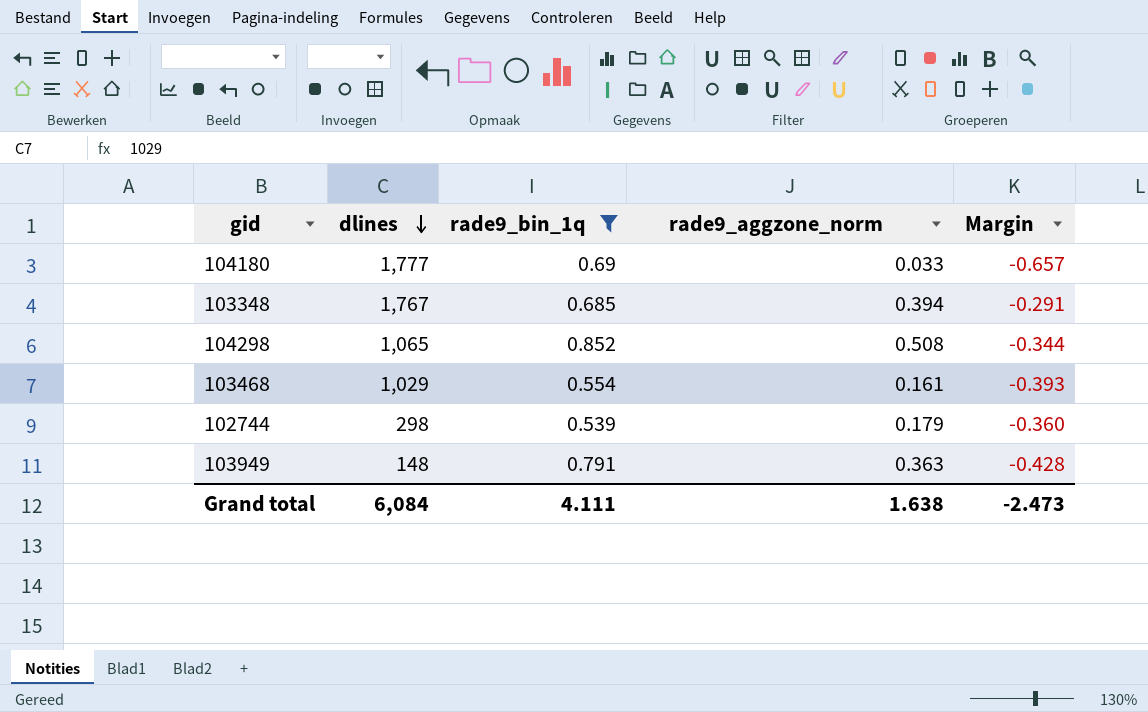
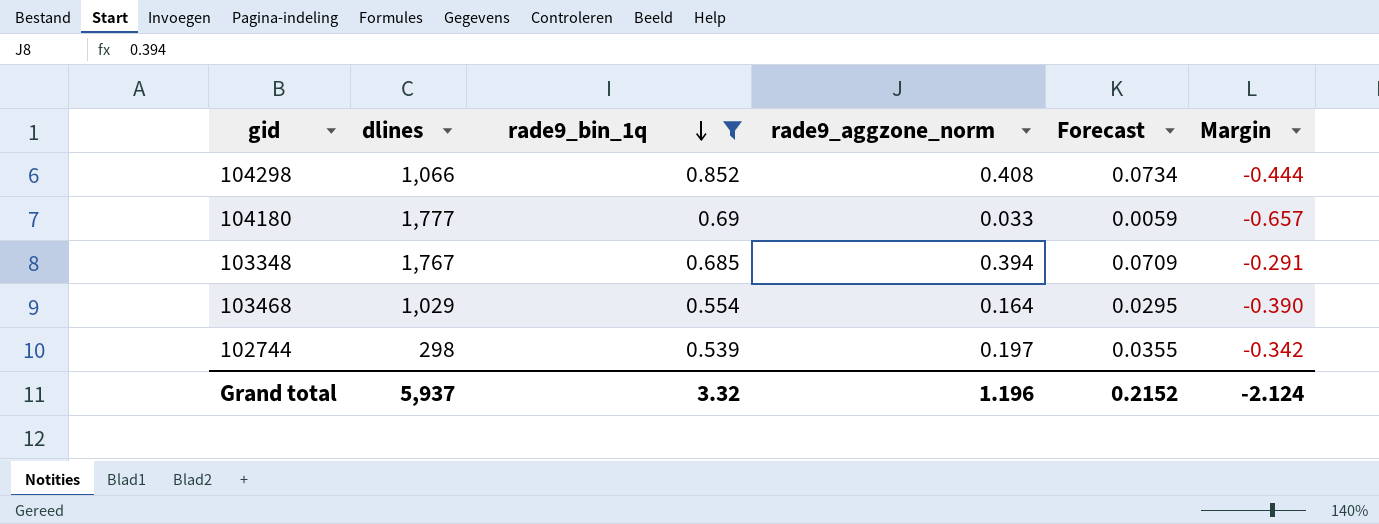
row order: dlines descending -> rade9_bin_1q descending
column Forecast | formula: none -> [rade9_aggzone_norm] * 0.18
row 103949: 148 | 0.791 | 0.363 | -0.428 -> none
104298 | dlines: 1,065 -> 1,066
104298 | rade9_aggzone_norm: 0.508 -> 0.408
104298 | Margin: -0.344 -> -0.444
103468 | rade9_aggzone_norm: 0.161 -> 0.164
103468 | Margin: -0.393 -> -0.390
102744 | rade9_aggzone_norm: 0.179 -> 0.197
102744 | Margin: -0.360 -> -0.342
Grand total | dlines: 6,084 -> 5,937
Grand total | rade9_bin_1q: 4.111 -> 3.32
Grand total | rade9_aggzone_norm: 1.638 -> 1.196
Grand total | Margin: -2.473 -> -2.124

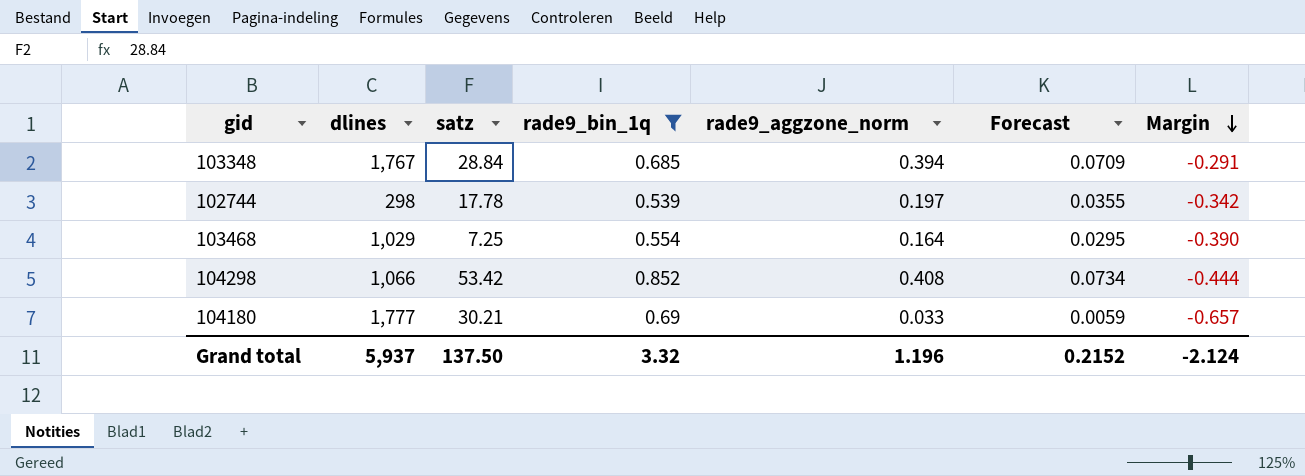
row order: rade9_bin_1q descending -> Margin descending
column satz | position: none -> 3

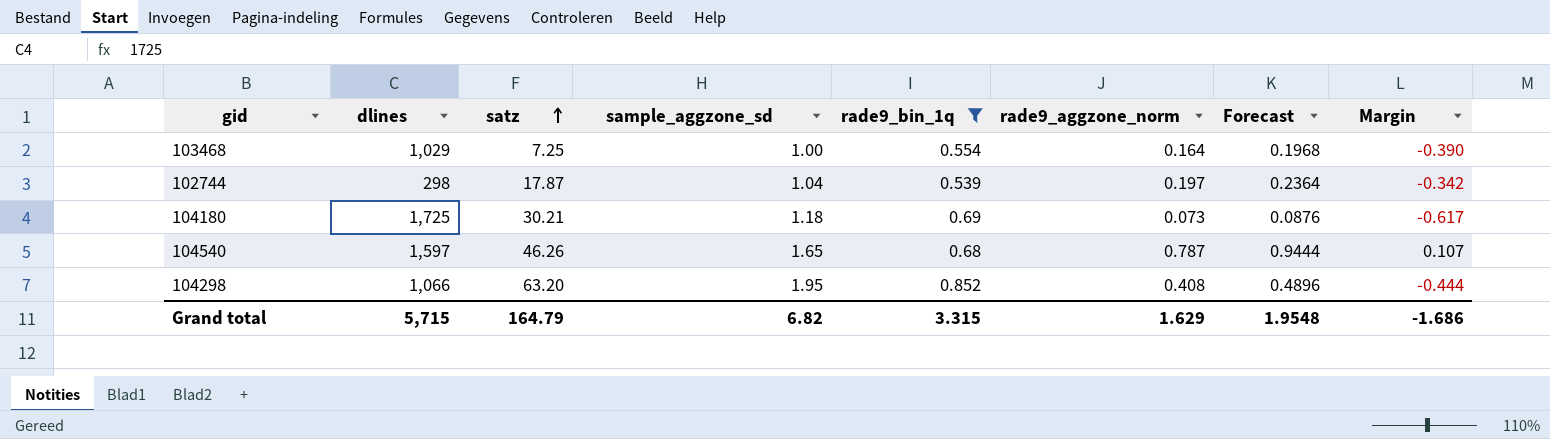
row order: Margin descending -> satz ascending
column sample_aggzone_sd | position: none -> 4
column Forecast | formula: [rade9_aggzone_norm] * 0.18 -> [rade9_aggzone_norm] * 1.2
row 103348: 1,767 | 28.84 | 0.685 | 0.394 | 0.0709 | -0.291 -> none
102744 | satz: 17.78 -> 17.87
104180 | dlines: 1,777 -> 1,725
104180 | rade9_aggzone_norm: 0.033 -> 0.073
104180 | Margin: -0.657 -> -0.617
row 104540: none -> 1,597 | 46.26 | 1.65 | 0.68 | 0.787 | 0.9444 | 0.107
104298 | satz: 53.42 -> 63.20
Grand total | dlines: 5,937 -> 5,715
Grand total | satz: 137.50 -> 164.79
Grand total | rade9_bin_1q: 3.32 -> 3.315
Grand total | rade9_aggzone_norm: 1.196 -> 1.629
Grand total | Forecast: 0.2152 -> 1.9548
Grand total | Margin: -2.124 -> -1.686

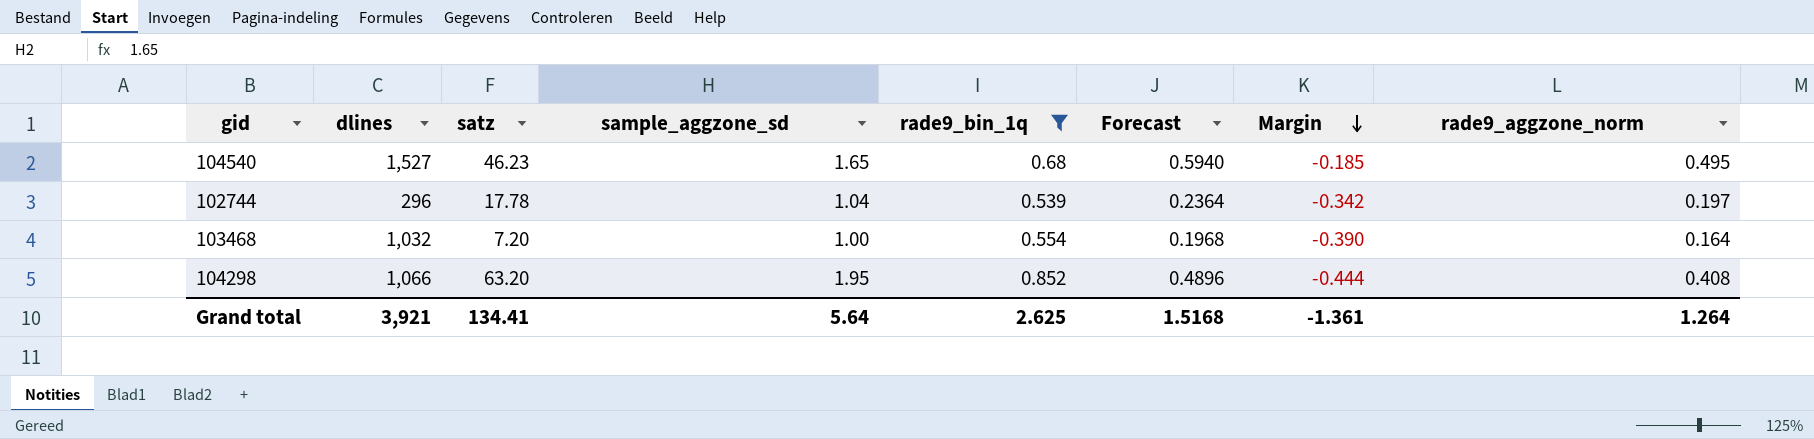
row order: satz ascending -> Margin descending
column rade9_aggzone_norm | position: 6 -> 8
row 104180: 1,725 | 30.21 | 1.18 | 0.69 | 0.073 | 0.0876 | -0.617 -> none
104540 | dlines: 1,597 -> 1,527
104540 | satz: 46.26 -> 46.23
104540 | Forecast: 0.9444 -> 0.5940
104540 | Margin: 0.107 -> -0.185
104540 | rade9_aggzone_norm: 0.787 -> 0.495
102744 | dlines: 298 -> 296
102744 | satz: 17.87 -> 17.78
103468 | dlines: 1,029 -> 1,032
103468 | satz: 7.25 -> 7.20
Grand total | dlines: 5,715 -> 3,921
Grand total | satz: 164.79 -> 134.41
Grand total | sample_aggzone_sd: 6.82 -> 5.64
Grand total | rade9_bin_1q: 3.315 -> 2.625
Grand total | Forecast: 1.9548 -> 1.5168
Grand total | Margin: -1.686 -> -1.361
Grand total | rade9_aggzone_norm: 1.629 -> 1.264

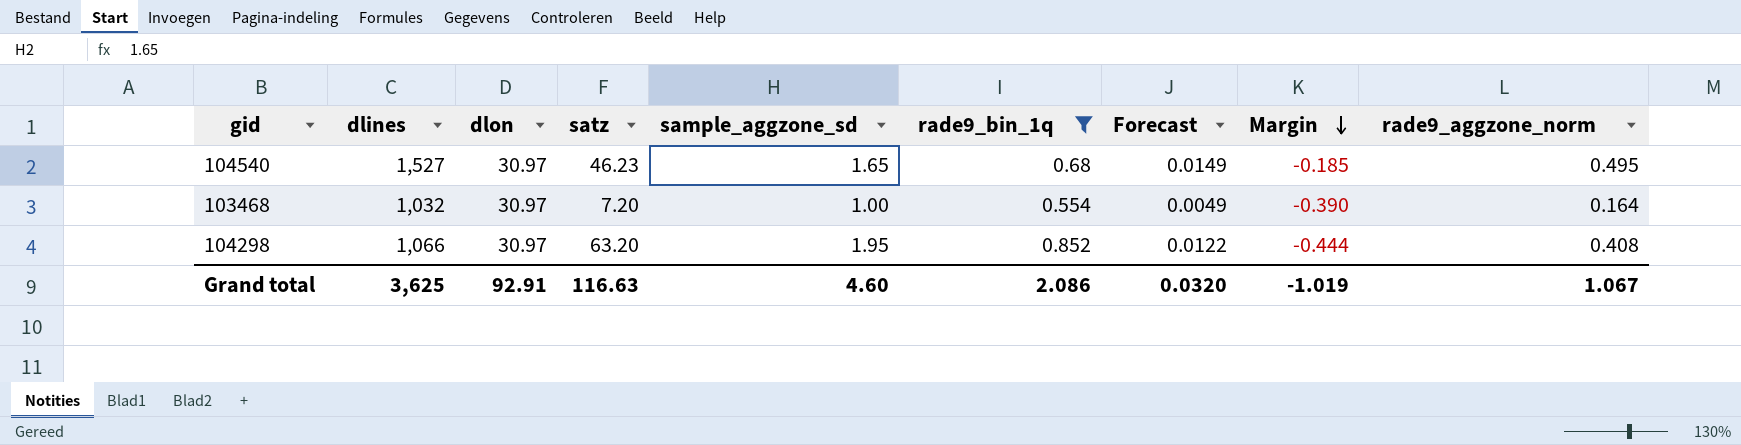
column dlon | position: none -> 3
column Forecast | formula: [rade9_aggzone_norm] * 1.2 -> [rade9_aggzone_norm] * 0.03
row 102744: 296 | 17.78 | 1.04 | 0.539 | 0.2364 | -0.342 | 0.197 -> none
Grand total | dlines: 3,921 -> 3,625
Grand total | satz: 134.41 -> 116.63
Grand total | sample_aggzone_sd: 5.64 -> 4.60
Grand total | rade9_bin_1q: 2.625 -> 2.086
Grand total | Forecast: 1.5168 -> 0.0320
Grand total | Margin: -1.361 -> -1.019
Grand total | rade9_aggzone_norm: 1.264 -> 1.067

